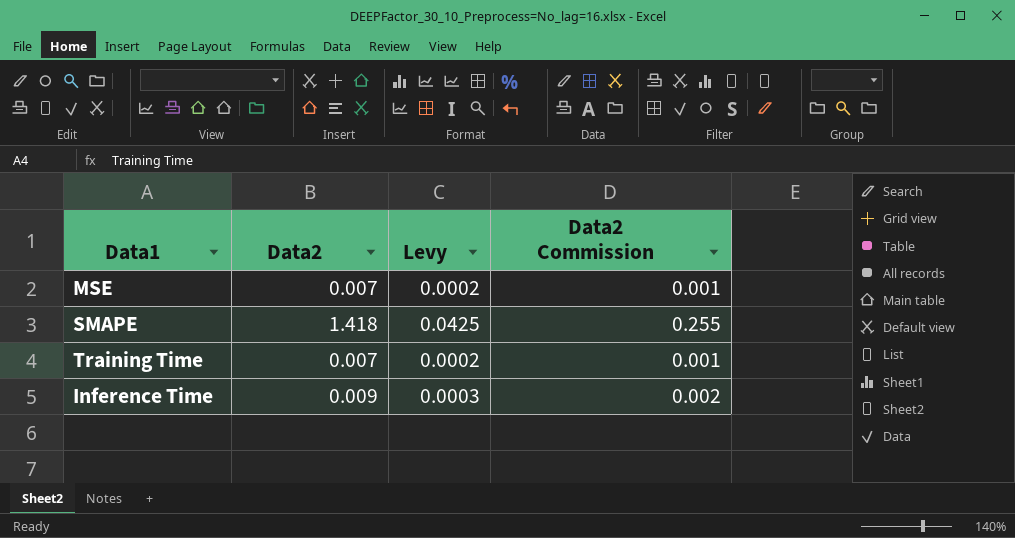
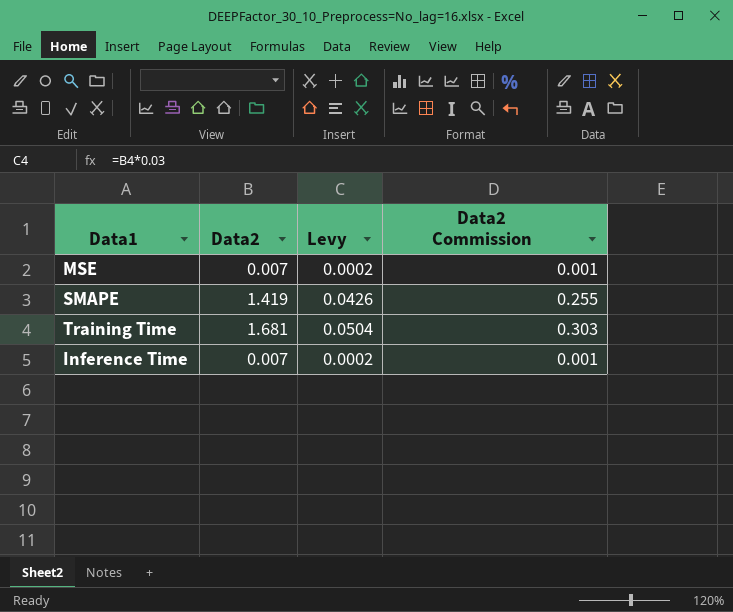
SMAPE | Data2: 1.418 -> 1.419
SMAPE | Levy: 0.0425 -> 0.0426
Training Time | Data2: 0.007 -> 1.681
Training Time | Levy: 0.0002 -> 0.0504
Training Time | Data2 Commission: 0.001 -> 0.303
Inference Time | Data2: 0.009 -> 0.007
Inference Time | Levy: 0.0003 -> 0.0002
Inference Time | Data2 Commission: 0.002 -> 0.001

